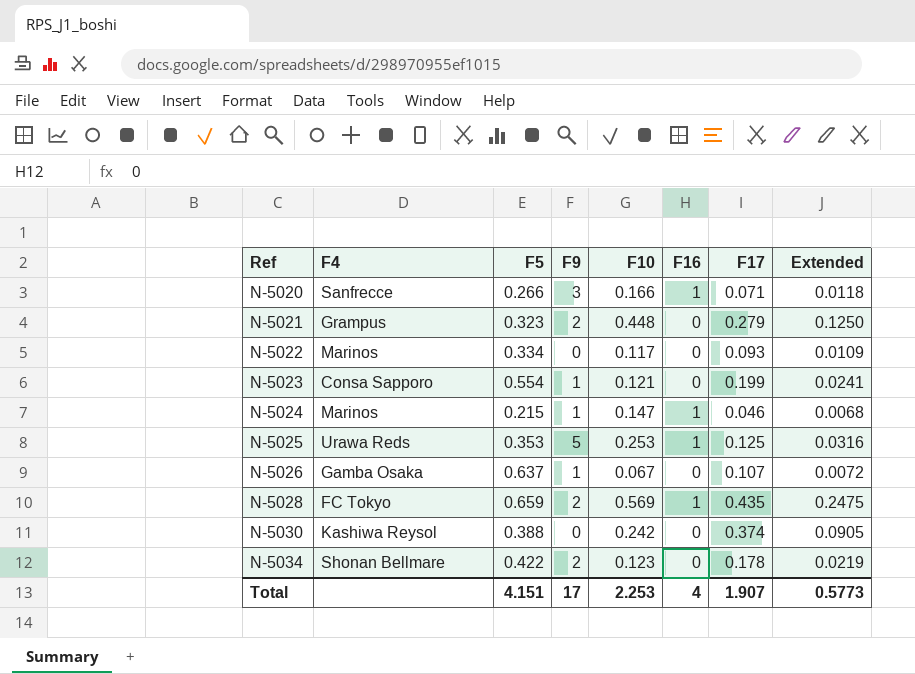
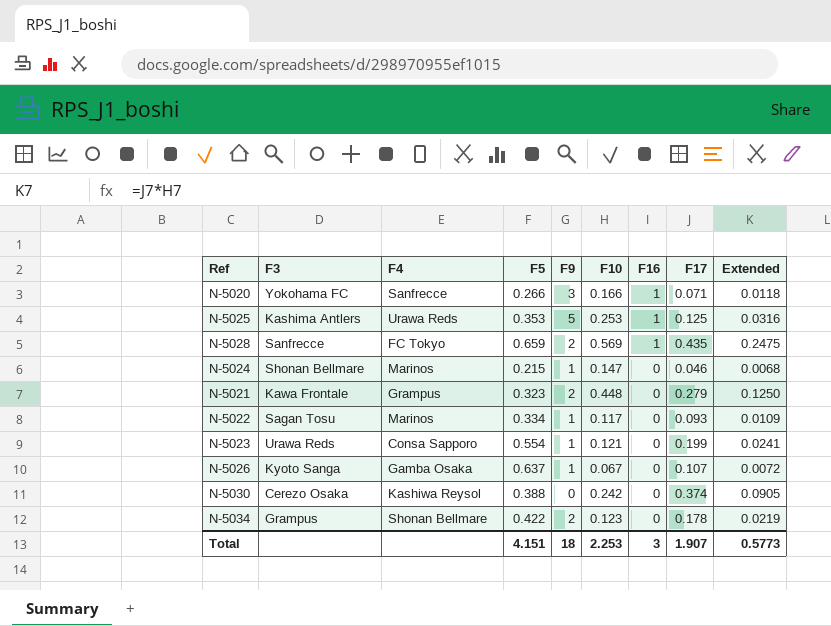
row order: Ref ascending -> F16 descending
column F3 | position: none -> 2
N-5024 | F16: 1 -> 0
N-5022 | F9: 0 -> 1
Total | F9: 17 -> 18
Total | F16: 4 -> 3

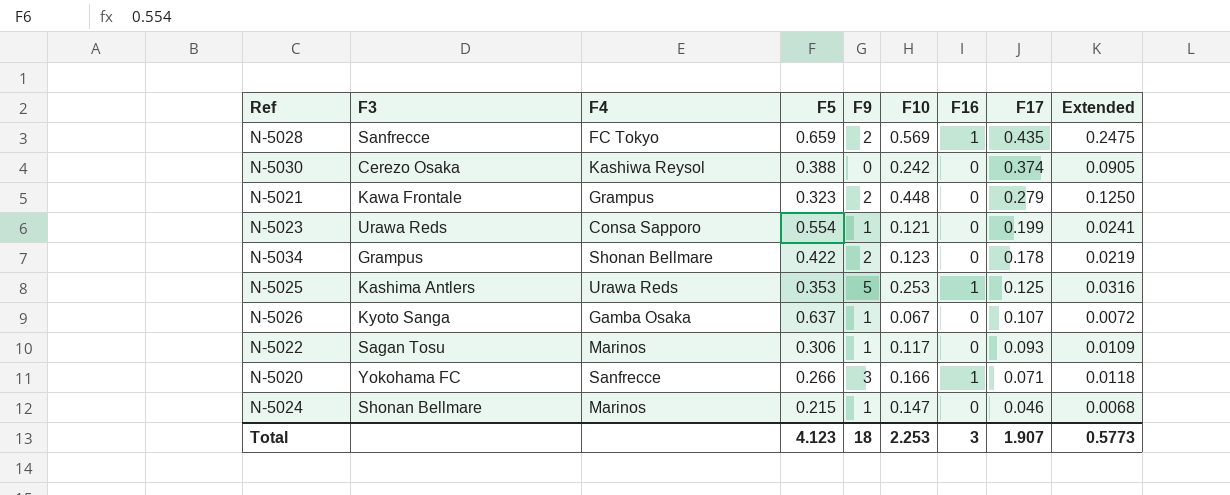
row order: F16 descending -> F17 descending
N-5022 | F5: 0.334 -> 0.306
Total | F5: 4.151 -> 4.123

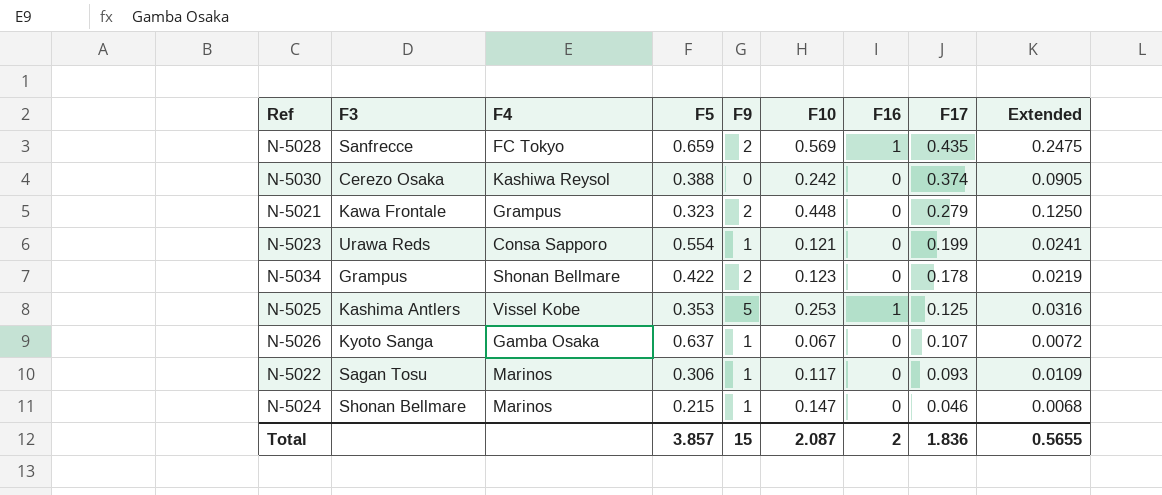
row N-5020: Yokohama FC | Sanfrecce | 0.266 | 3 | 0.166 | 1 | 0.071 | 0.0118 -> none
N-5025 | F4: Urawa Reds -> Vissel Kobe
Total | F5: 4.123 -> 3.857
Total | F9: 18 -> 15
Total | F10: 2.253 -> 2.087
Total | F16: 3 -> 2
Total | F17: 1.907 -> 1.836
Total | Extended: 0.5773 -> 0.5655

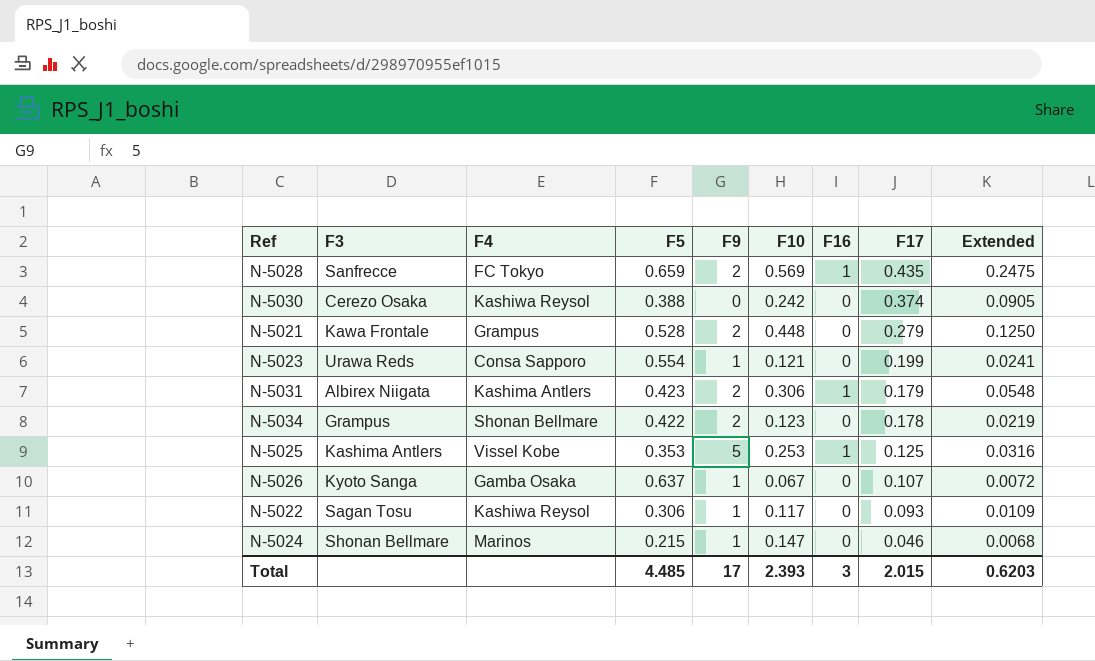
N-5021 | F5: 0.323 -> 0.528
row N-5031: none -> Albirex Niigata | Kashima Antlers | 0.423 | 2 | 0.306 | 1 | 0.179 | 0.0548
N-5022 | F4: Marinos -> Kashiwa Reysol
Total | F5: 3.857 -> 4.485
Total | F9: 15 -> 17
Total | F10: 2.087 -> 2.393
Total | F16: 2 -> 3
Total | F17: 1.836 -> 2.015
Total | Extended: 0.5655 -> 0.6203

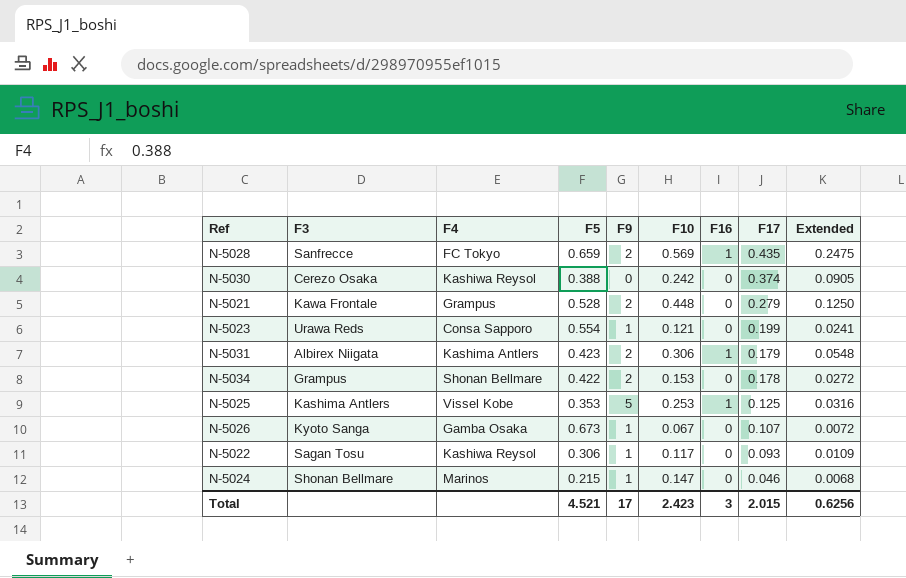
N-5034 | F10: 0.123 -> 0.153
N-5034 | Extended: 0.0219 -> 0.0272
N-5026 | F5: 0.637 -> 0.673
Total | F5: 4.485 -> 4.521
Total | F10: 2.393 -> 2.423
Total | Extended: 0.6203 -> 0.6256

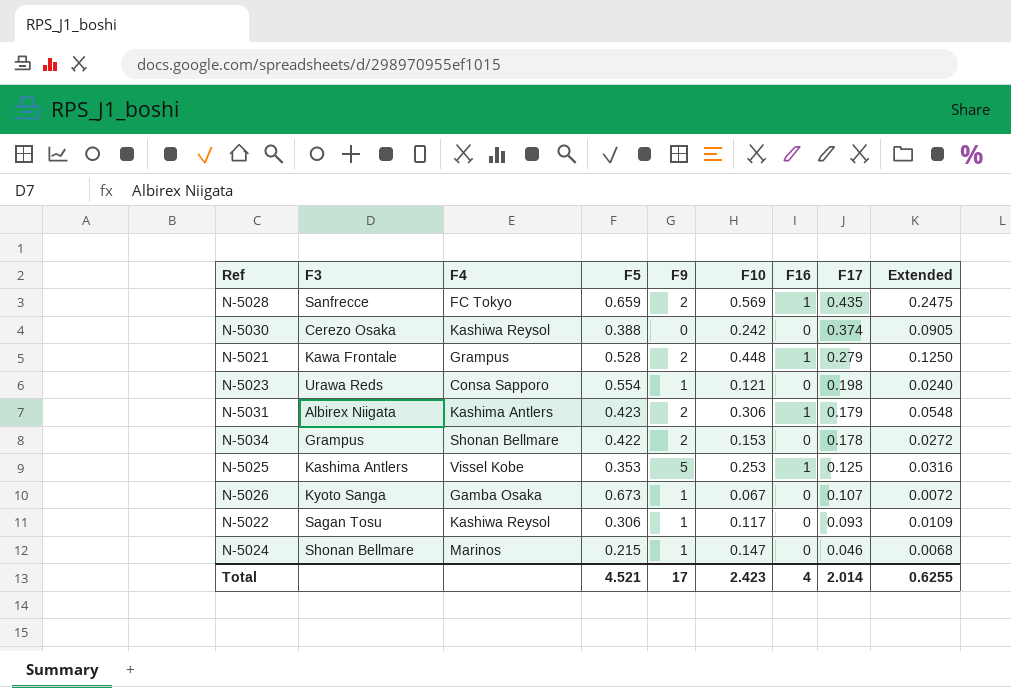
N-5021 | F16: 0 -> 1
N-5023 | F17: 0.199 -> 0.198
N-5023 | Extended: 0.0241 -> 0.0240
Total | F16: 3 -> 4
Total | F17: 2.015 -> 2.014
Total | Extended: 0.6256 -> 0.6255

